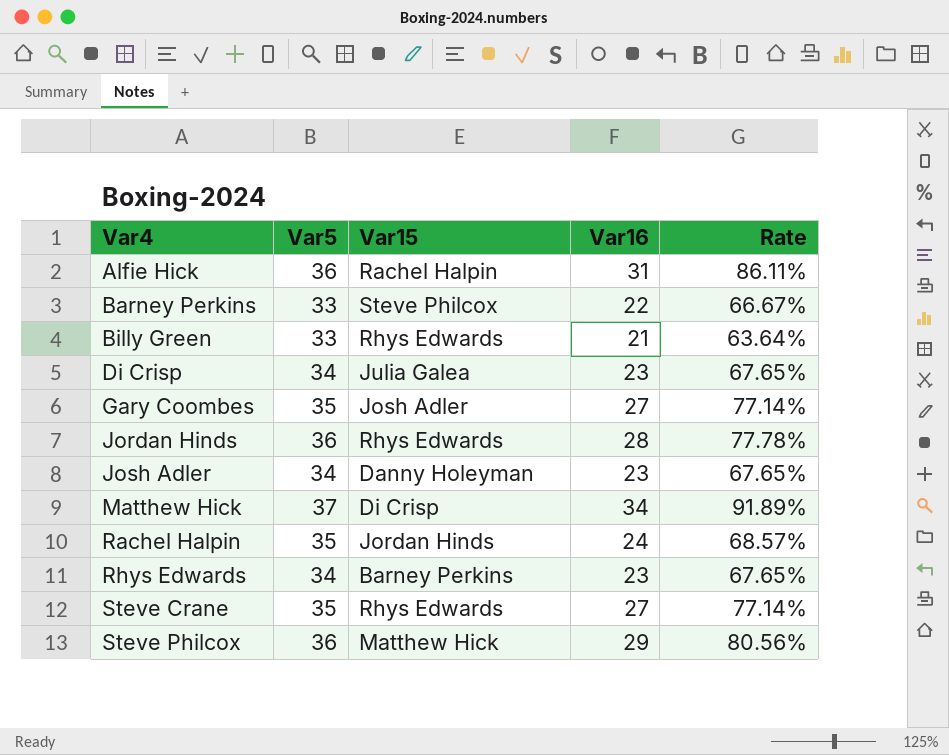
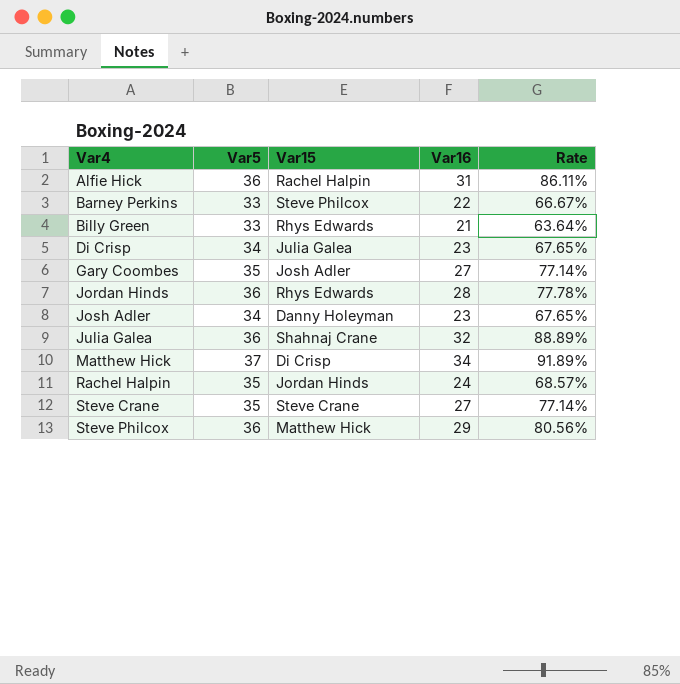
row Rhys Edwards: 34 | Barney Perkins | 23 | 67.65% -> none
row Julia Galea: none -> 36 | Shahnaj Crane | 32 | 88.89%
Steve Crane | Var15: Rhys Edwards -> Steve Crane

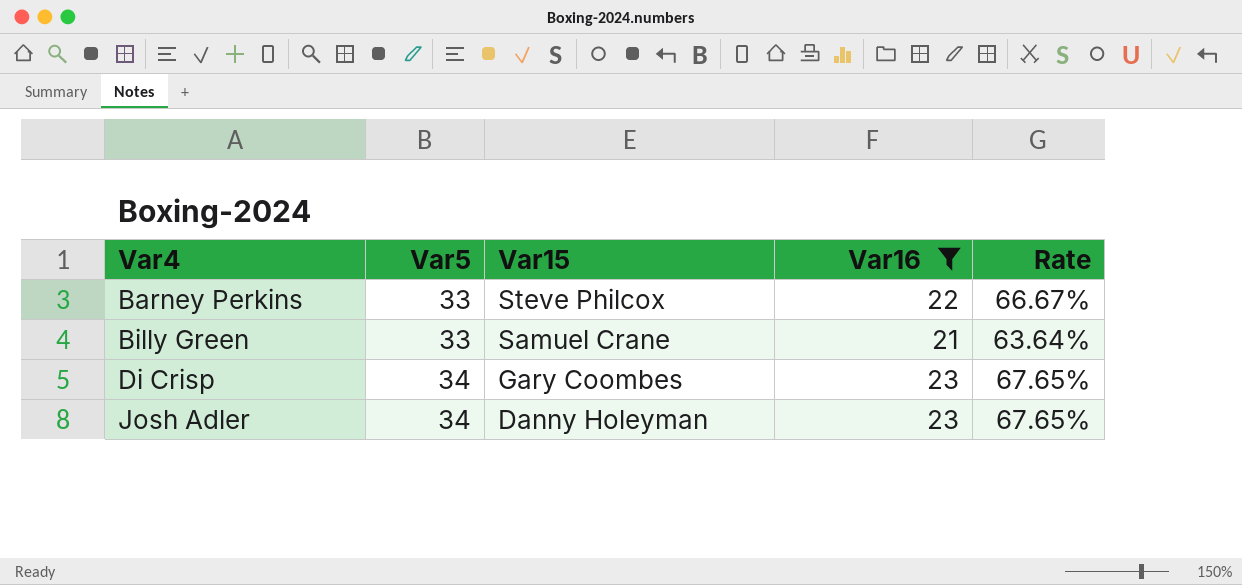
filter: none -> Var16 <= 23
Billy Green | Var15: Rhys Edwards -> Samuel Crane
Di Crisp | Var15: Julia Galea -> Gary Coombes

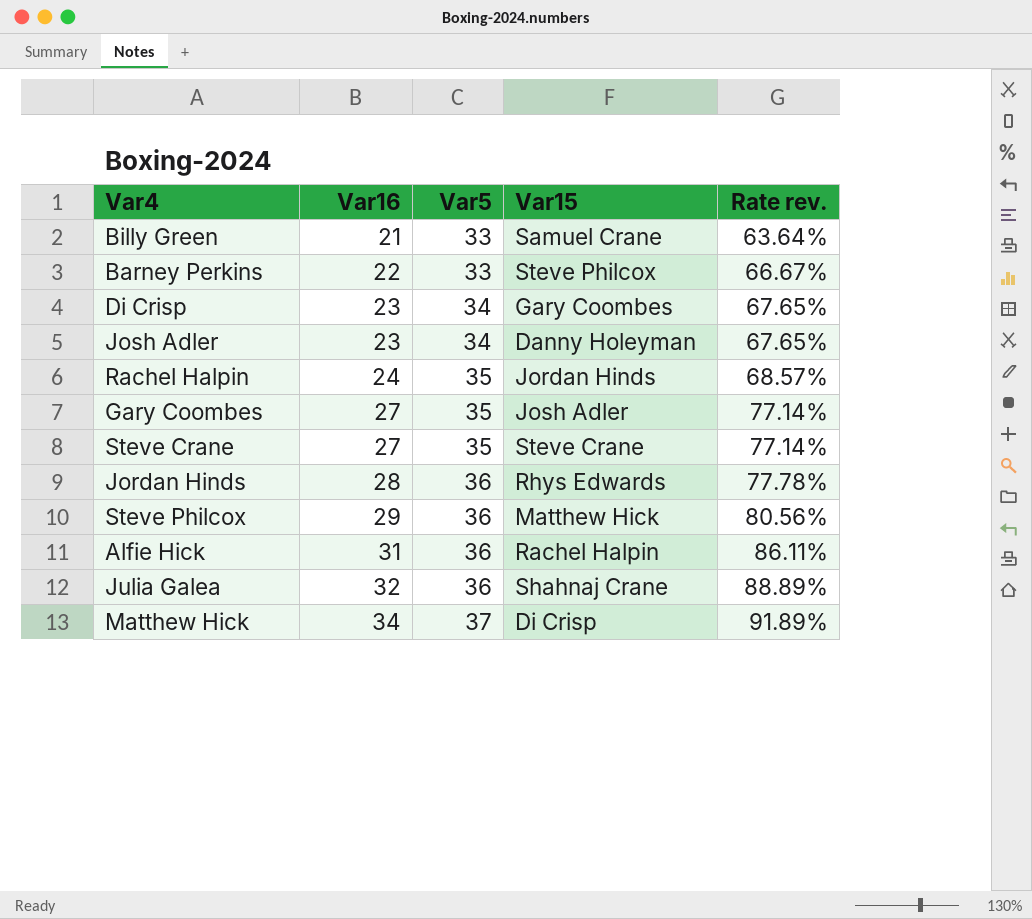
filter: Var16 <= 23 -> none
row order: Var4 ascending -> Var16 ascending
column Var16 | position: 4 -> 2
column name: Rate -> Rate rev.

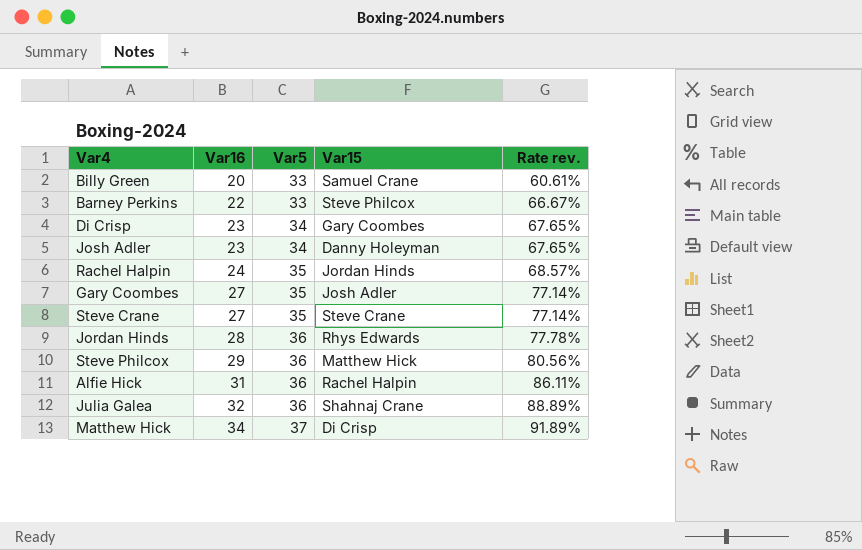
Billy Green | Var16: 21 -> 20
Billy Green | Rate rev.: 63.64% -> 60.61%

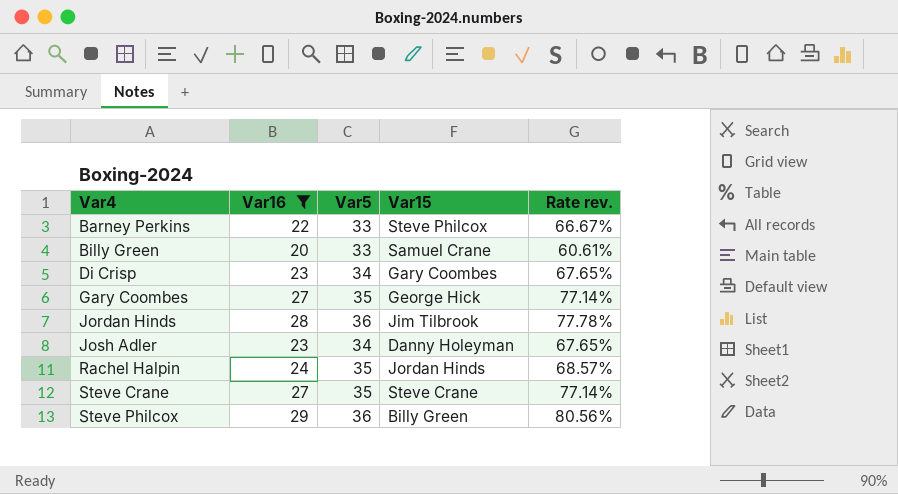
filter: none -> Var16 <= 29
row order: Var16 ascending -> Var4 ascending
Gary Coombes | Var15: Josh Adler -> George Hick
Jordan Hinds | Var15: Rhys Edwards -> Jim Tilbrook
Steve Philcox | Var15: Matthew Hick -> Billy Green

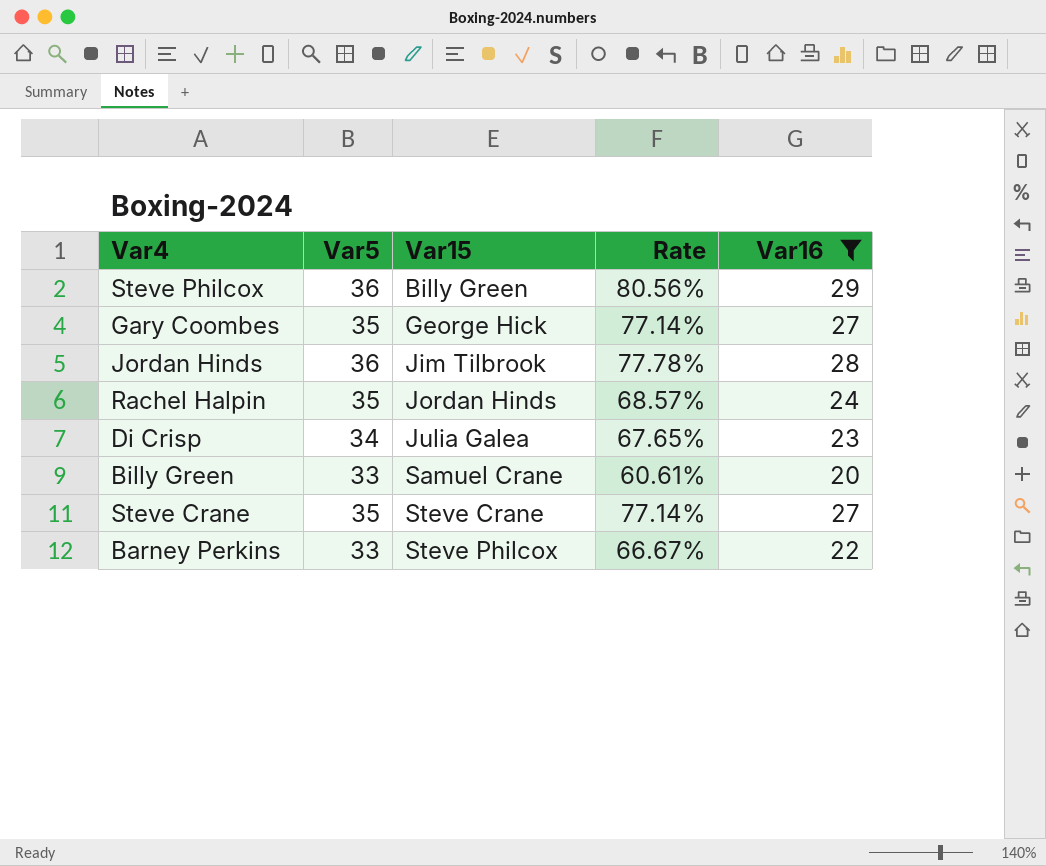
row order: Var4 ascending -> Var15 ascending
column name: Rate rev. -> Rate
column Var16 | position: 2 -> 5
row Josh Adler: 23 | 34 | Danny Holeyman | 67.65% -> none
Di Crisp | Var15: Gary Coombes -> Julia Galea

